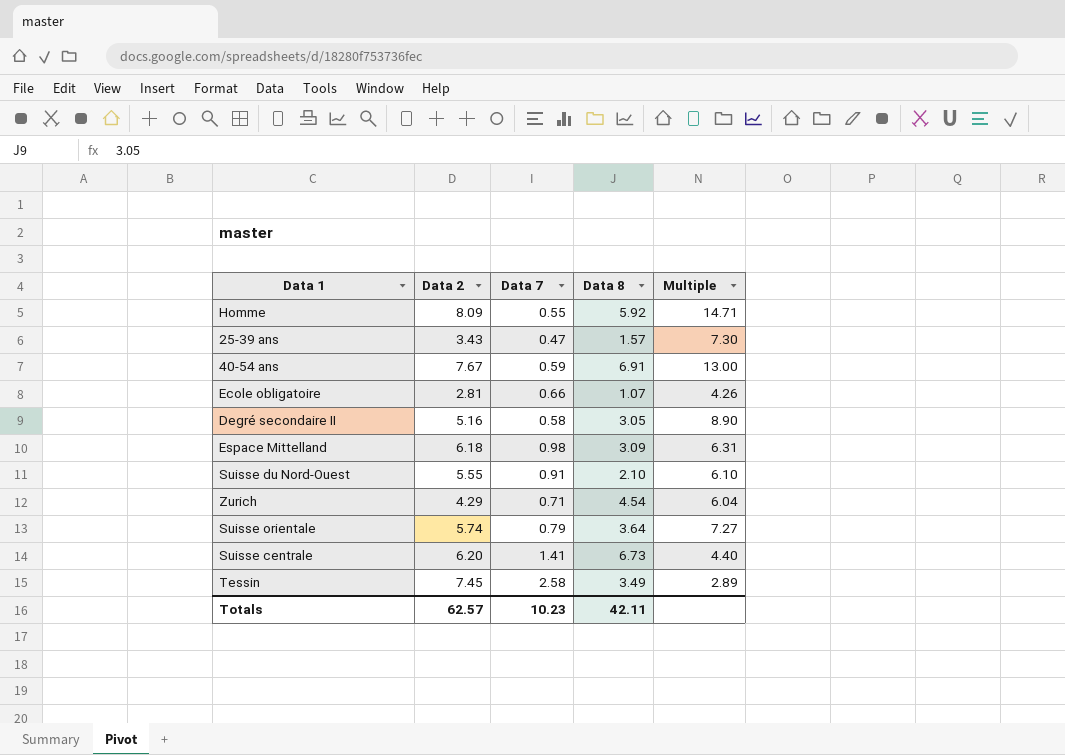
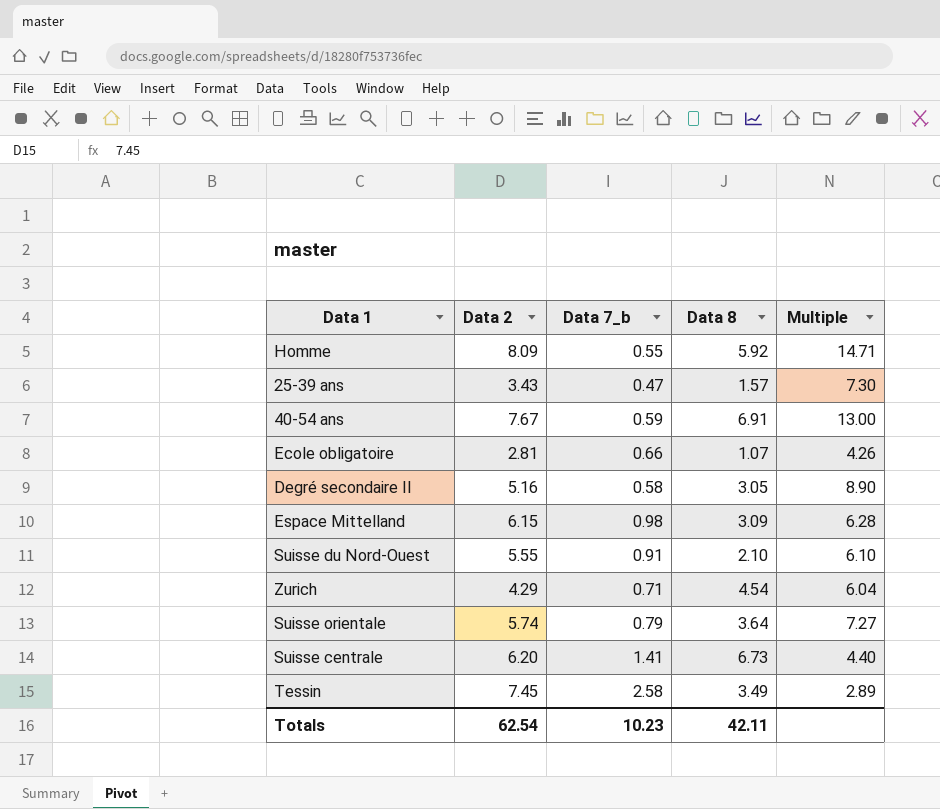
column name: Data 7 -> Data 7_b
Espace Mittelland | Data 2: 6.18 -> 6.15
Espace Mittelland | Multiple: 6.31 -> 6.28
Totals | Data 2: 62.57 -> 62.54

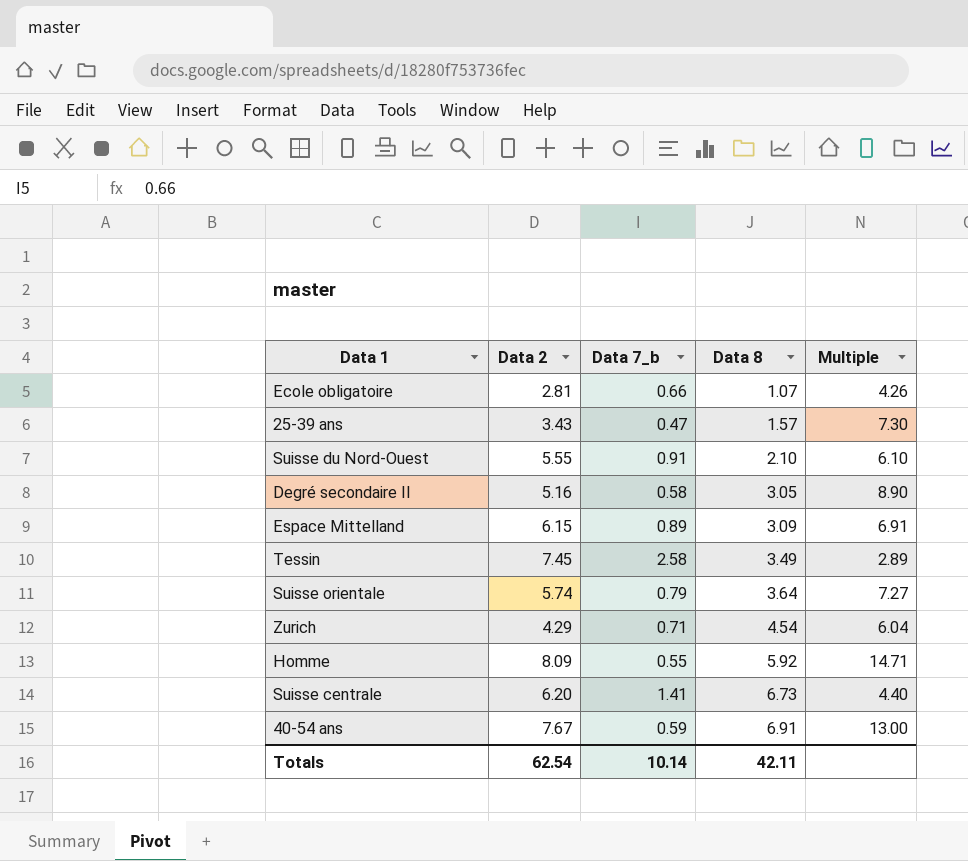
row order: none -> Data 8 ascending
Espace Mittelland | Data 7_b: 0.98 -> 0.89
Espace Mittelland | Multiple: 6.28 -> 6.91
Totals | Data 7_b: 10.23 -> 10.14

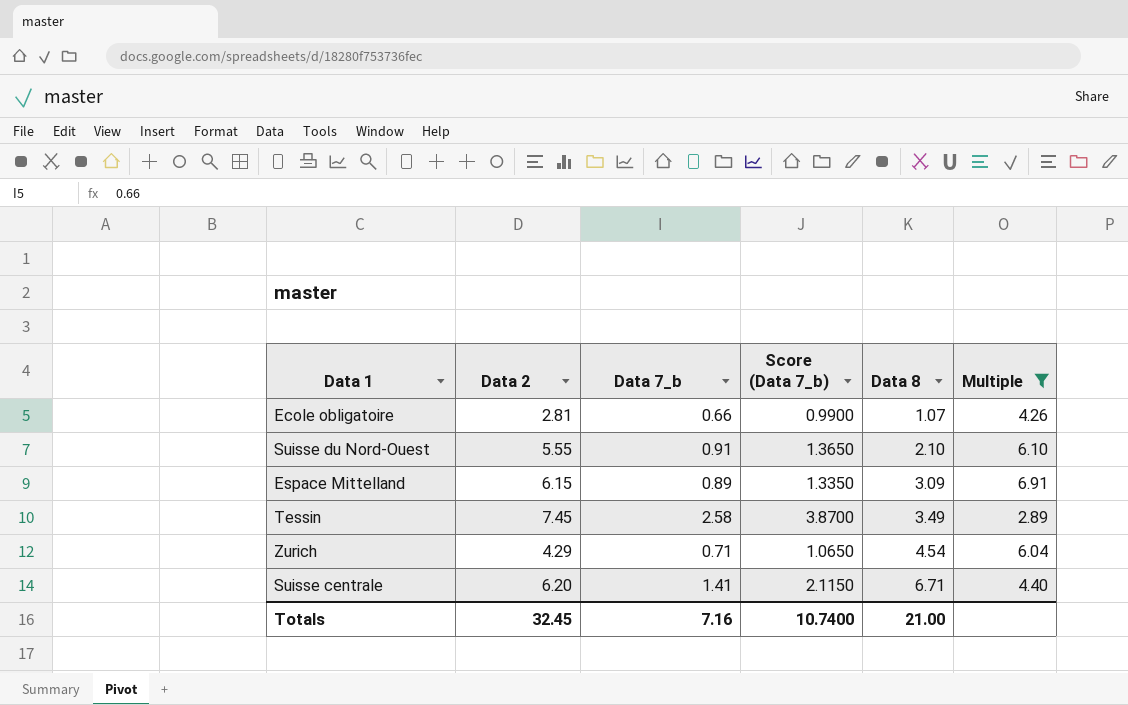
filter: none -> Multiple <= 6.91
column Score (Data 7_b) | formula: none -> [Data 7_b] * 1.5
Suisse centrale | Data 8: 6.73 -> 6.71
Totals | Data 2: 62.54 -> 32.45
Totals | Data 7_b: 10.14 -> 7.16
Totals | Data 8: 42.11 -> 21.00

